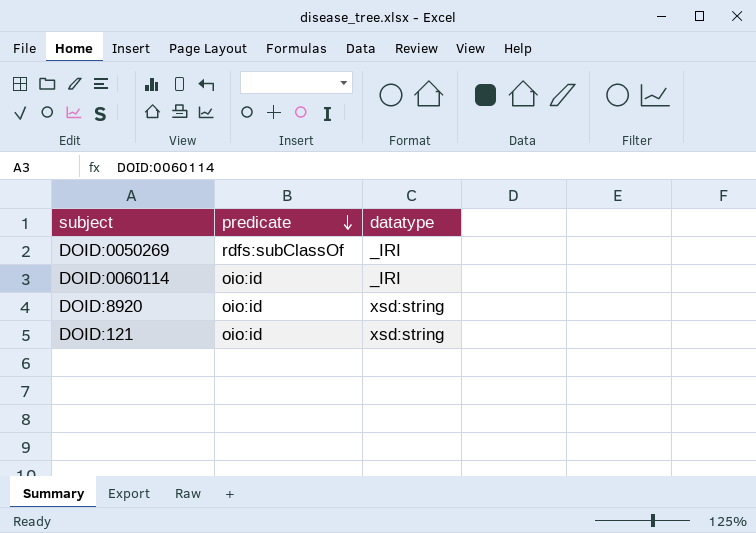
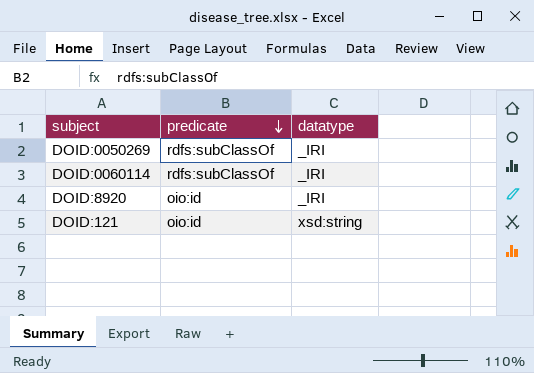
DOID:0060114 | predicate: oio:id -> rdfs:subClassOf
DOID:8920 | datatype: xsd:string -> _IRI

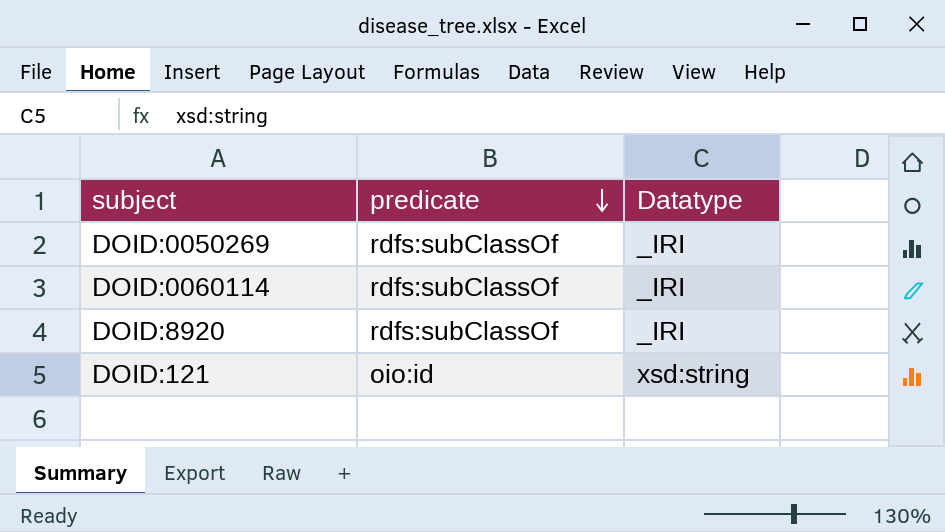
column name: datatype -> Datatype
DOID:8920 | predicate: oio:id -> rdfs:subClassOf

